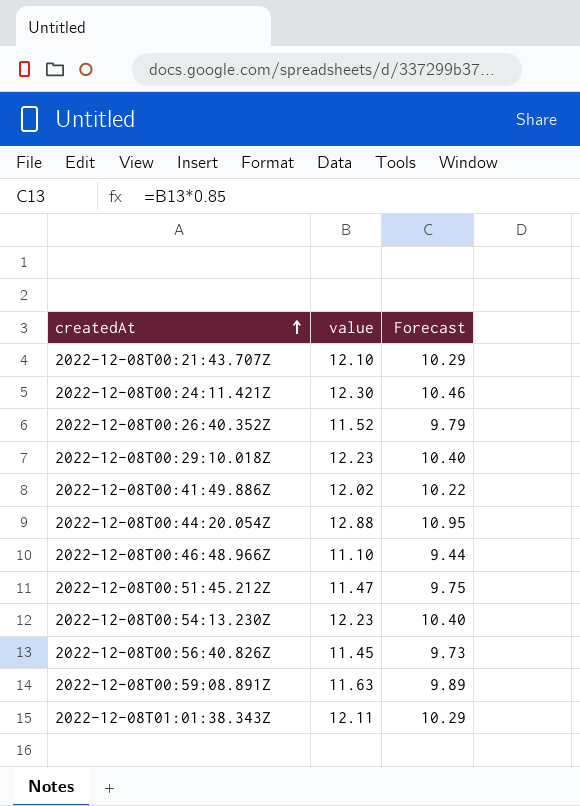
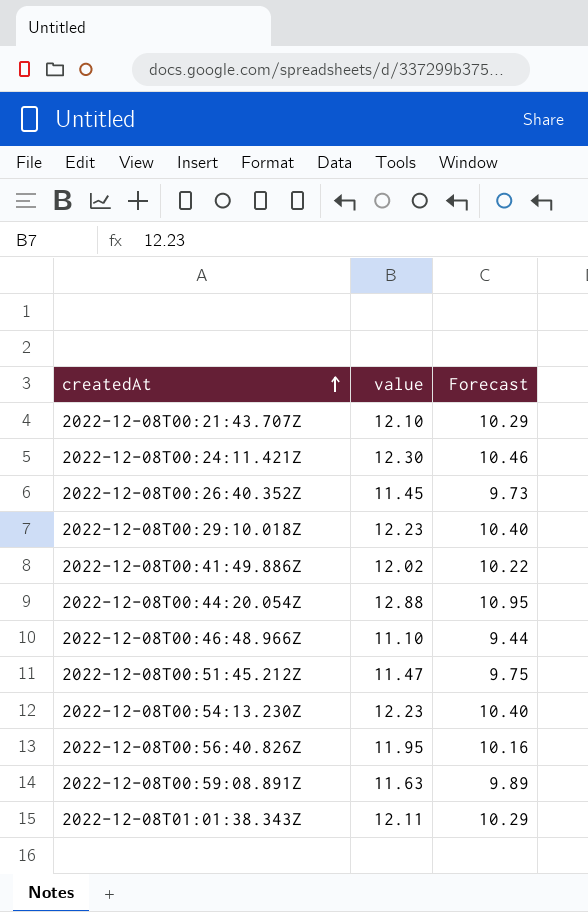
2022-12-08T00:26:40.352Z | value: 11.52 -> 11.45
2022-12-08T00:26:40.352Z | Forecast: 9.79 -> 9.73
2022-12-08T00:56:40.826Z | value: 11.45 -> 11.95
2022-12-08T00:56:40.826Z | Forecast: 9.73 -> 10.16

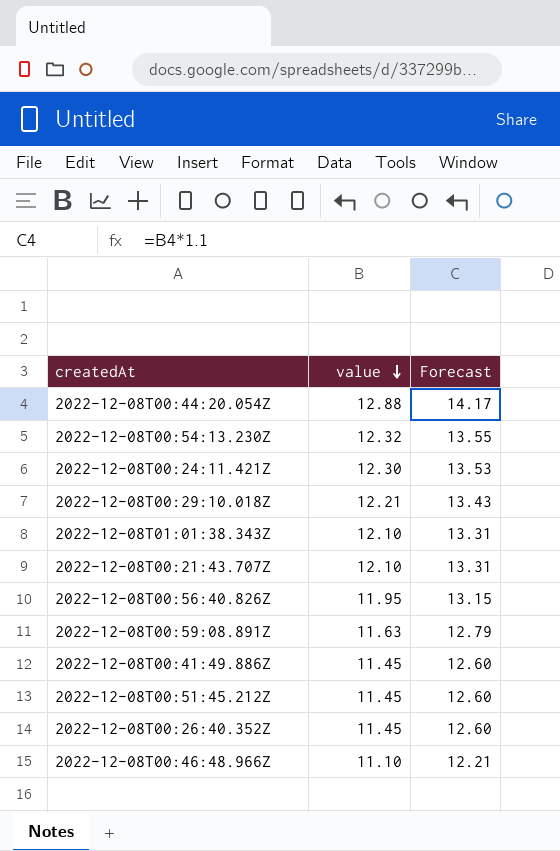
row order: createdAt ascending -> value descending
column Forecast | formula: [value] * 0.85 -> [value] * 1.1
2022-12-08T00:54:13.230Z | value: 12.23 -> 12.32
2022-12-08T00:29:10.018Z | value: 12.23 -> 12.21
2022-12-08T01:01:38.343Z | value: 12.11 -> 12.10
2022-12-08T00:41:49.886Z | value: 12.02 -> 11.45
2022-12-08T00:51:45.212Z | value: 11.47 -> 11.45

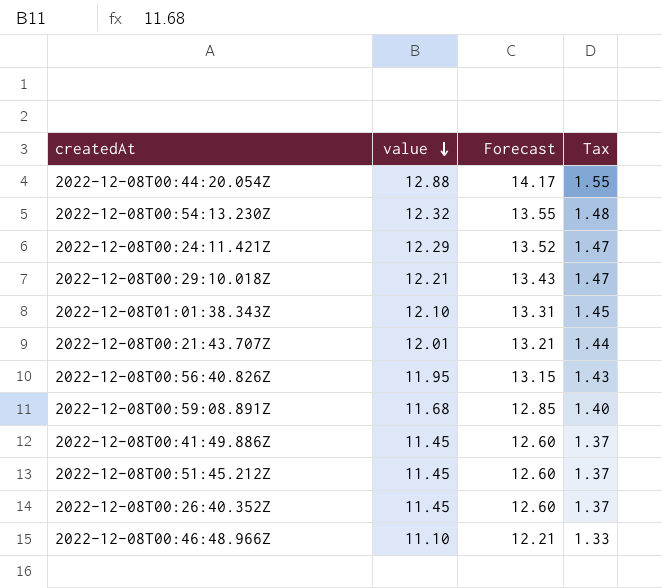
column Tax | formula: none -> [value] * 0.12
2022-12-08T00:24:11.421Z | value: 12.30 -> 12.29
2022-12-08T00:24:11.421Z | Forecast: 13.53 -> 13.52
2022-12-08T00:21:43.707Z | value: 12.10 -> 12.01
2022-12-08T00:21:43.707Z | Forecast: 13.31 -> 13.21
2022-12-08T00:59:08.891Z | value: 11.63 -> 11.68
2022-12-08T00:59:08.891Z | Forecast: 12.79 -> 12.85

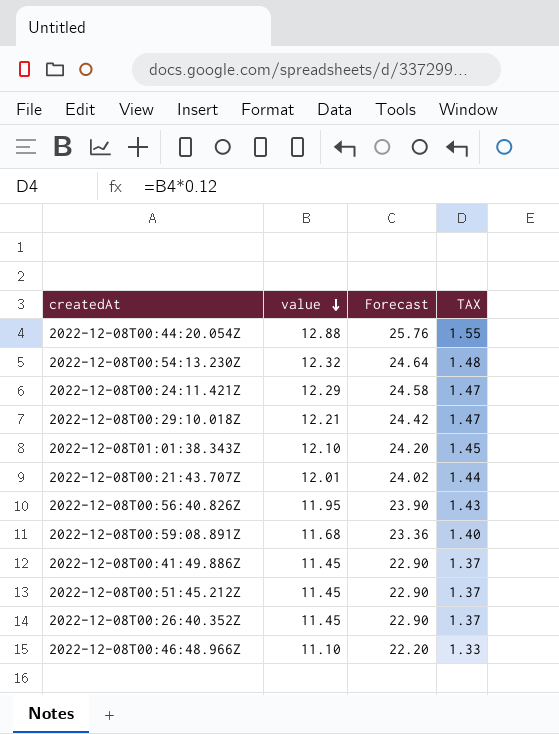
column Forecast | formula: [value] * 1.1 -> [value] * 2
column name: Tax -> TAX

